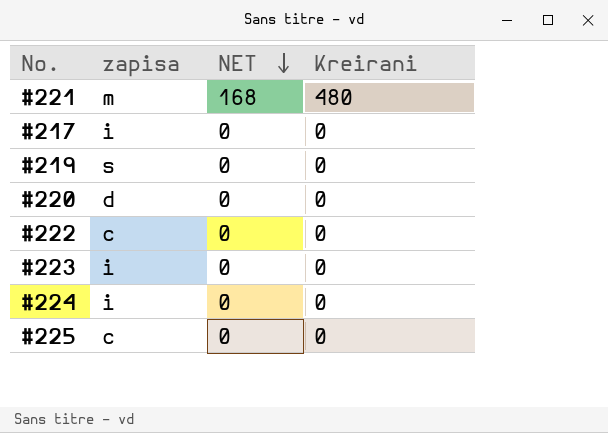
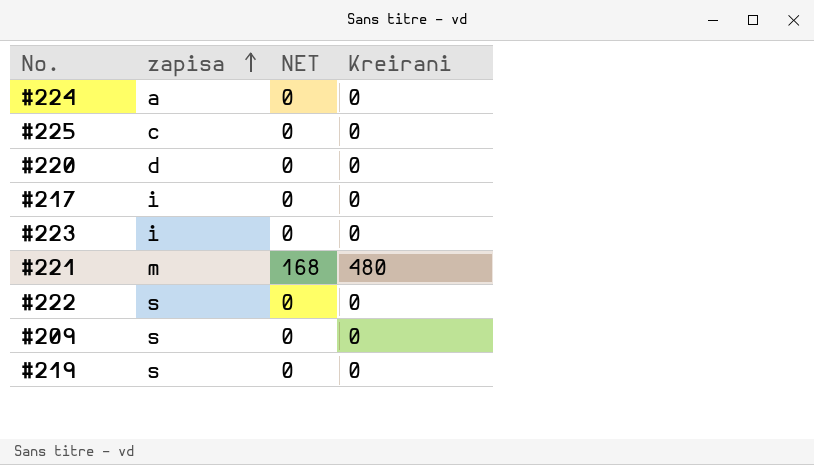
row order: NET descending -> zapisa ascending
#224 | zapisa: i -> a
#222 | zapisa: c -> s
row #209: none -> s | 0 | 0

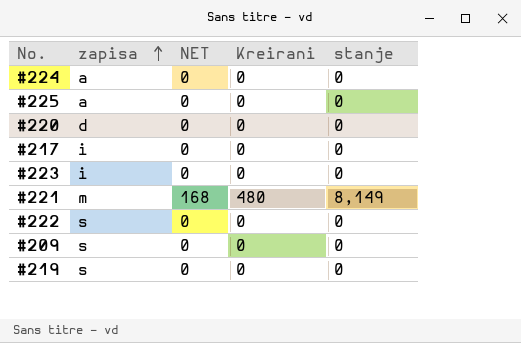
column stanje | position: none -> 5
#225 | zapisa: c -> a

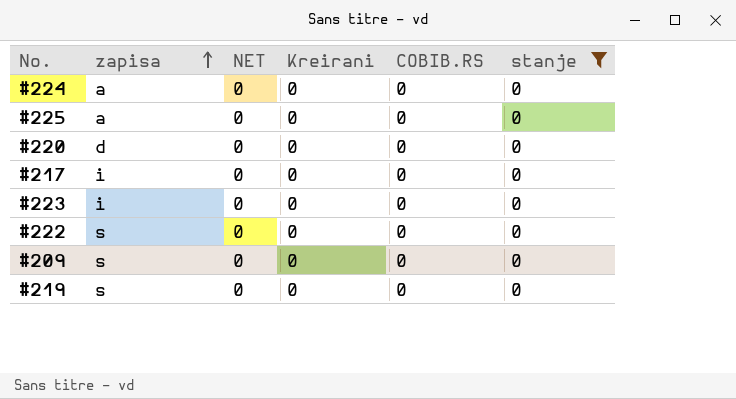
filter: none -> stanje = 0
column COBIB.RS | position: none -> 5

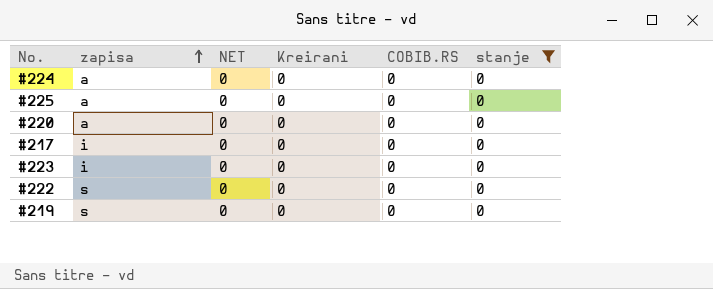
row #209: s | 0 | 0 | 0 | 0 -> none
#220 | zapisa: d -> a

